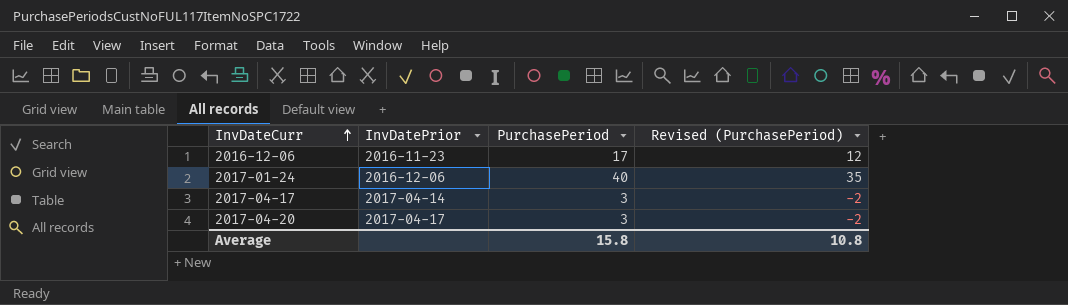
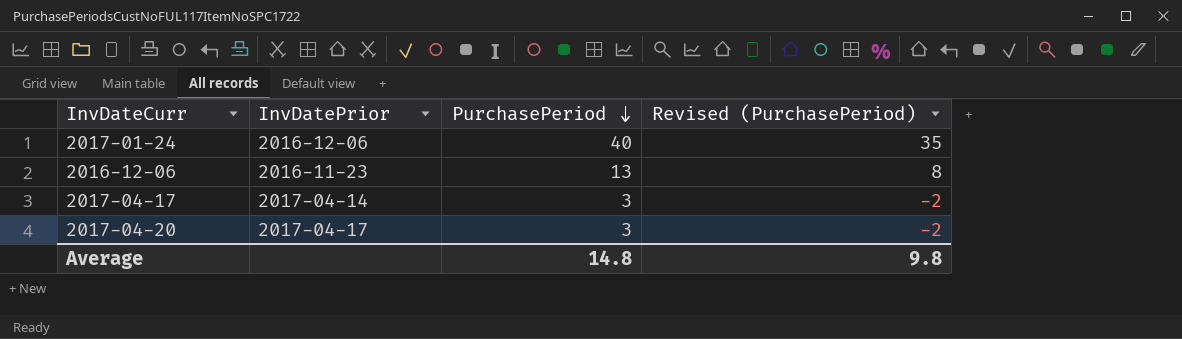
row order: InvDateCurr ascending -> PurchasePeriod descending
2016-12-06 | PurchasePeriod: 17 -> 13
2016-12-06 | Revised (PurchasePeriod): 12 -> 8
Average | PurchasePeriod: 15.8 -> 14.8
Average | Revised (PurchasePeriod): 10.8 -> 9.8

